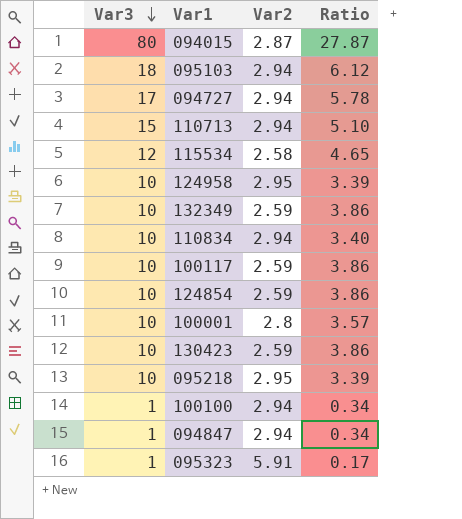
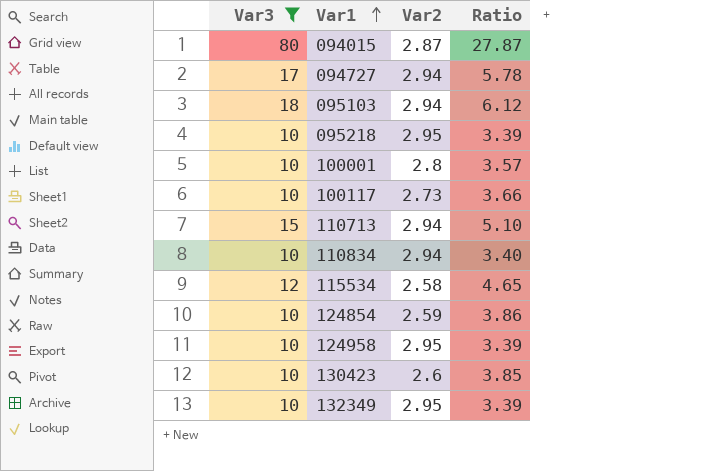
filter: none -> Var3 != 1
row order: Var3 descending -> Var1 ascending
100117 | Var2: 2.59 -> 2.73
100117 | Ratio: 3.86 -> 3.66
130423 | Var2: 2.59 -> 2.6
130423 | Ratio: 3.86 -> 3.85
132349 | Var2: 2.59 -> 2.95
132349 | Ratio: 3.86 -> 3.39

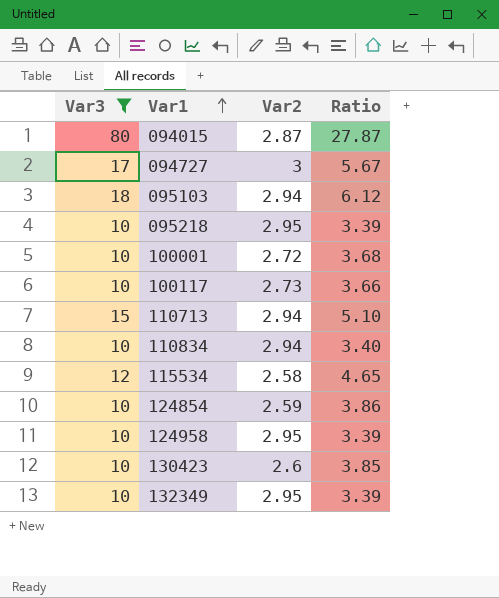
094727 | Var2: 2.94 -> 3
094727 | Ratio: 5.78 -> 5.67
100001 | Var2: 2.8 -> 2.72
100001 | Ratio: 3.57 -> 3.68

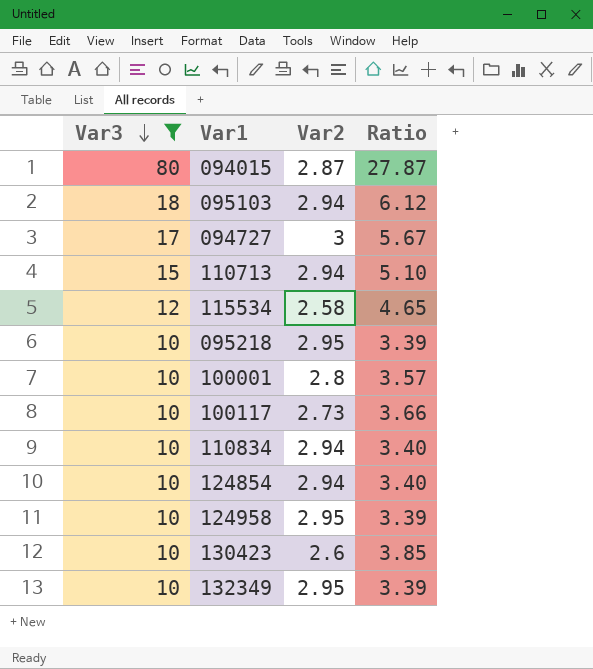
row order: Var1 ascending -> Var3 descending
100001 | Var2: 2.72 -> 2.8
100001 | Ratio: 3.68 -> 3.57
124854 | Var2: 2.59 -> 2.94
124854 | Ratio: 3.86 -> 3.40

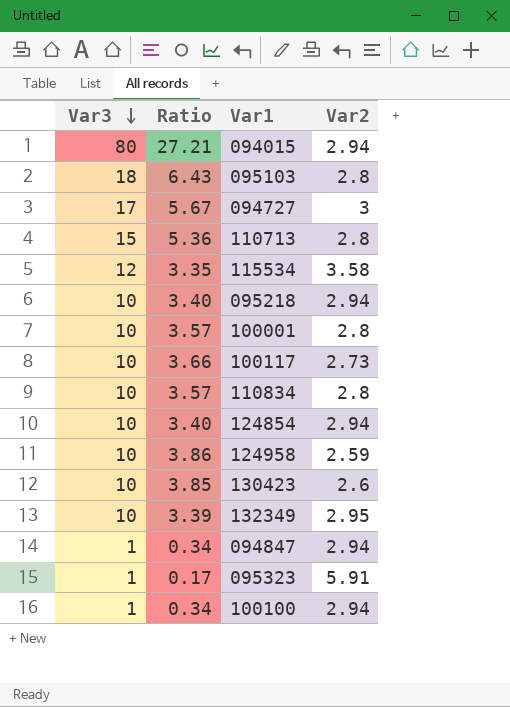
filter: Var3 != 1 -> none
column Ratio | position: 4 -> 2
094015 | Ratio: 27.87 -> 27.21
094015 | Var2: 2.87 -> 2.94
095103 | Ratio: 6.12 -> 6.43
095103 | Var2: 2.94 -> 2.8
110713 | Ratio: 5.10 -> 5.36
110713 | Var2: 2.94 -> 2.8
115534 | Ratio: 4.65 -> 3.35
115534 | Var2: 2.58 -> 3.58
095218 | Ratio: 3.39 -> 3.40
095218 | Var2: 2.95 -> 2.94
110834 | Ratio: 3.40 -> 3.57
110834 | Var2: 2.94 -> 2.8
124958 | Ratio: 3.39 -> 3.86
124958 | Var2: 2.95 -> 2.59

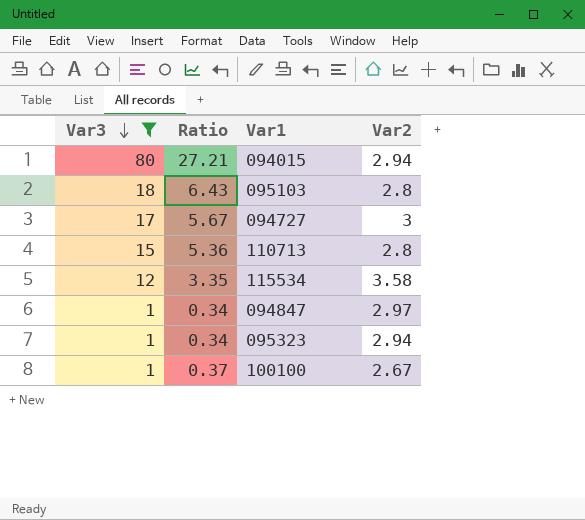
filter: none -> Var3 != 10
094847 | Var2: 2.94 -> 2.97
095323 | Ratio: 0.17 -> 0.34
095323 | Var2: 5.91 -> 2.94
100100 | Ratio: 0.34 -> 0.37
100100 | Var2: 2.94 -> 2.67

